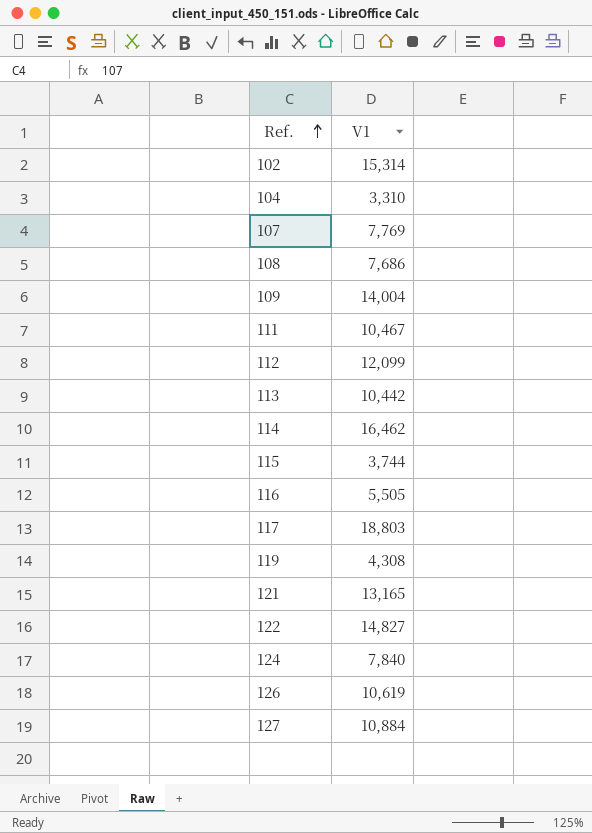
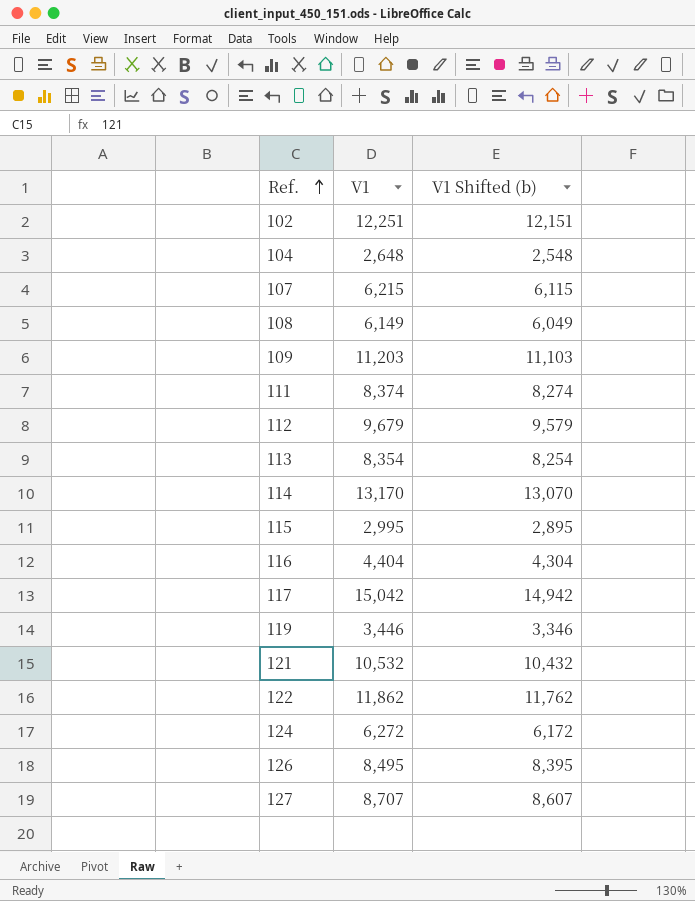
column V1 Shifted (b) | formula: none -> [V1] - 100
102 | V1: 15,314 -> 12,251
104 | V1: 3,310 -> 2,648
107 | V1: 7,769 -> 6,215
108 | V1: 7,686 -> 6,149
109 | V1: 14,004 -> 11,203
111 | V1: 10,467 -> 8,374
112 | V1: 12,099 -> 9,679
113 | V1: 10,442 -> 8,354
114 | V1: 16,462 -> 13,170
115 | V1: 3,744 -> 2,995
116 | V1: 5,505 -> 4,404
117 | V1: 18,803 -> 15,042
119 | V1: 4,308 -> 3,446
121 | V1: 13,165 -> 10,532
122 | V1: 14,827 -> 11,862
124 | V1: 7,840 -> 6,272
126 | V1: 10,619 -> 8,495
127 | V1: 10,884 -> 8,707

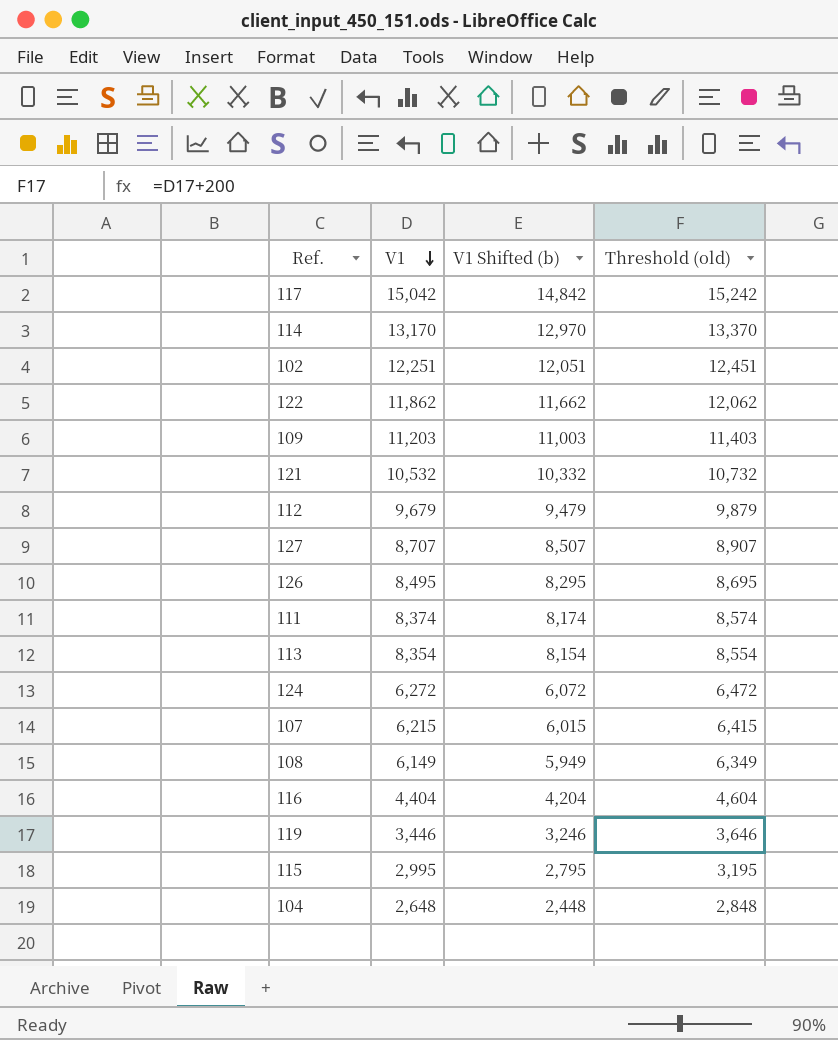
row order: Ref. ascending -> V1 descending
column V1 Shifted (b) | formula: [V1] - 100 -> [V1] - 200
column Threshold (old) | formula: none -> [V1] + 200

